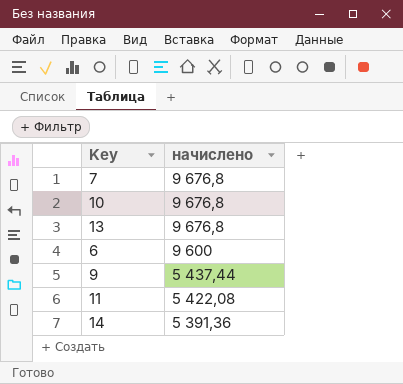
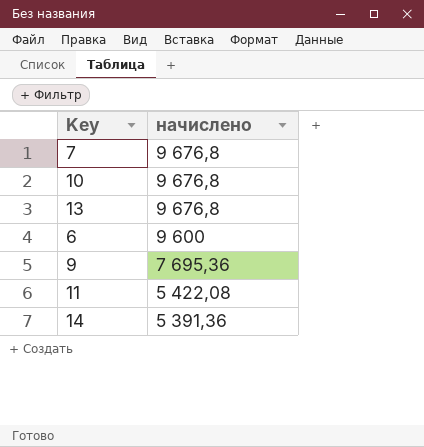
9 | начислено: 5 437,44 -> 7 695,36

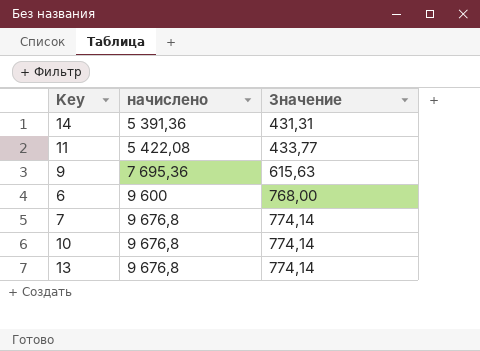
row order: начислено descending -> начислено ascending
column Значение | formula: none -> [начислено] * 0,08

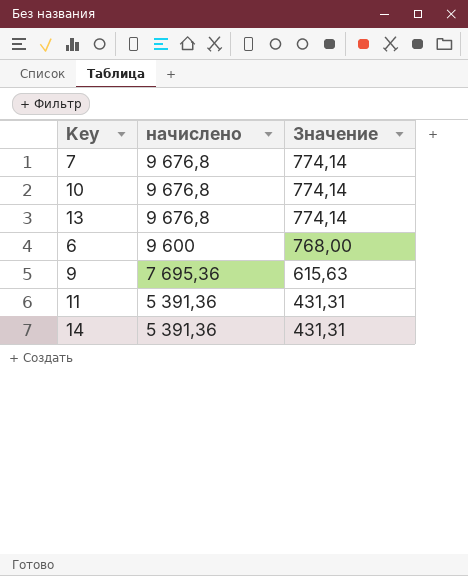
row order: начислено ascending -> начислено descending
11 | начислено: 5 422,08 -> 5 391,36
11 | Значение: 433,77 -> 431,31

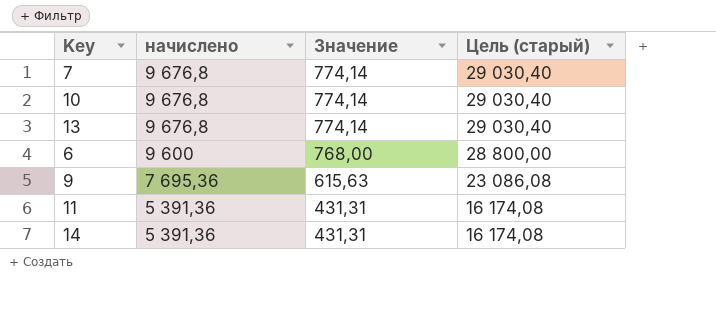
column Цель (старый) | formula: none -> [начислено] * 3

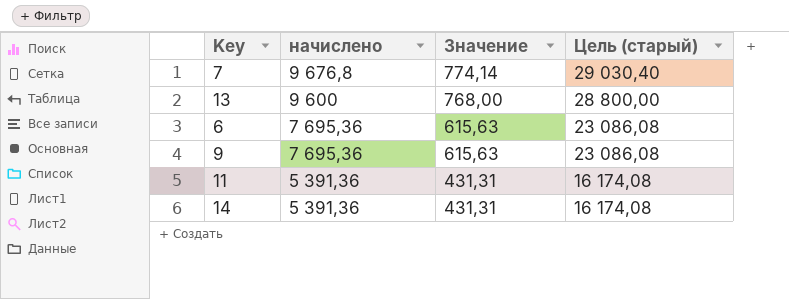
row 10: 9 676,8 | 774,14 | 29 030,40 -> none
13 | начислено: 9 676,8 -> 9 600
13 | Значение: 774,14 -> 768,00
13 | Цель (старый): 29 030,40 -> 28 800,00
6 | начислено: 9 600 -> 7 695,36
6 | Значение: 768,00 -> 615,63
6 | Цель (старый): 28 800,00 -> 23 086,08

